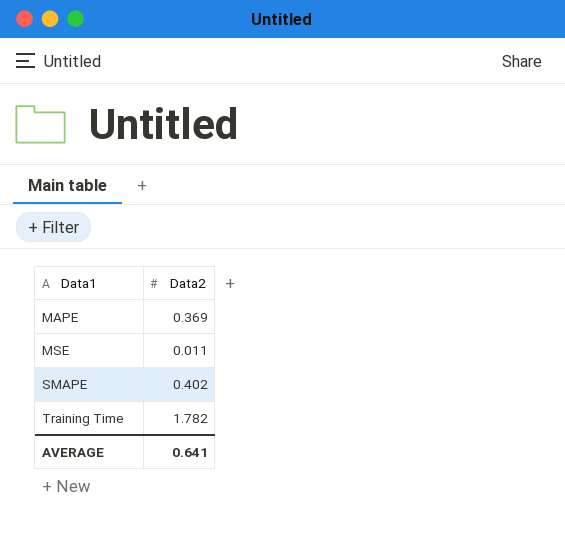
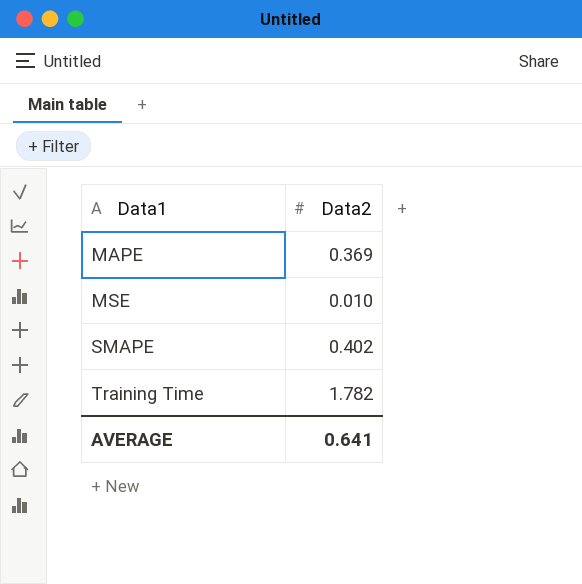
MSE | Data2: 0.011 -> 0.010

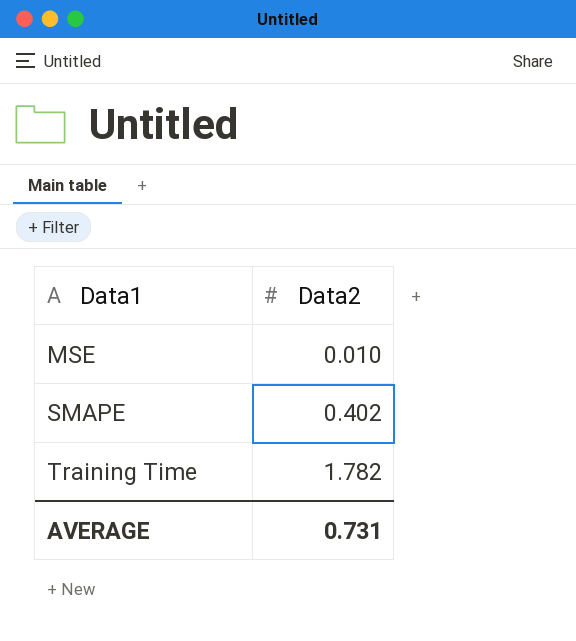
row MAPE: 0.369 -> none
AVERAGE | Data2: 0.641 -> 0.731

